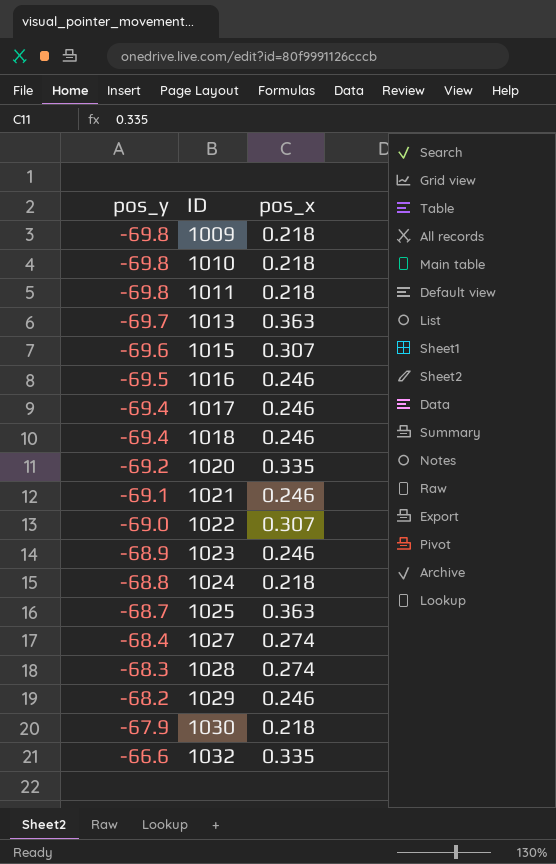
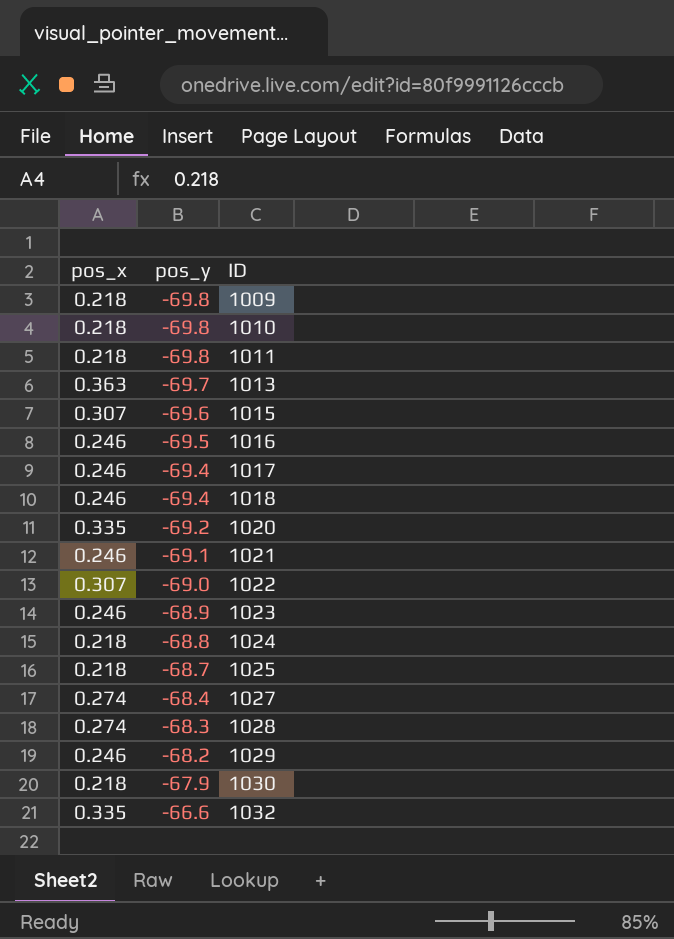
column pos_x | position: 3 -> 1
1025 | pos_x: 0.363 -> 0.218

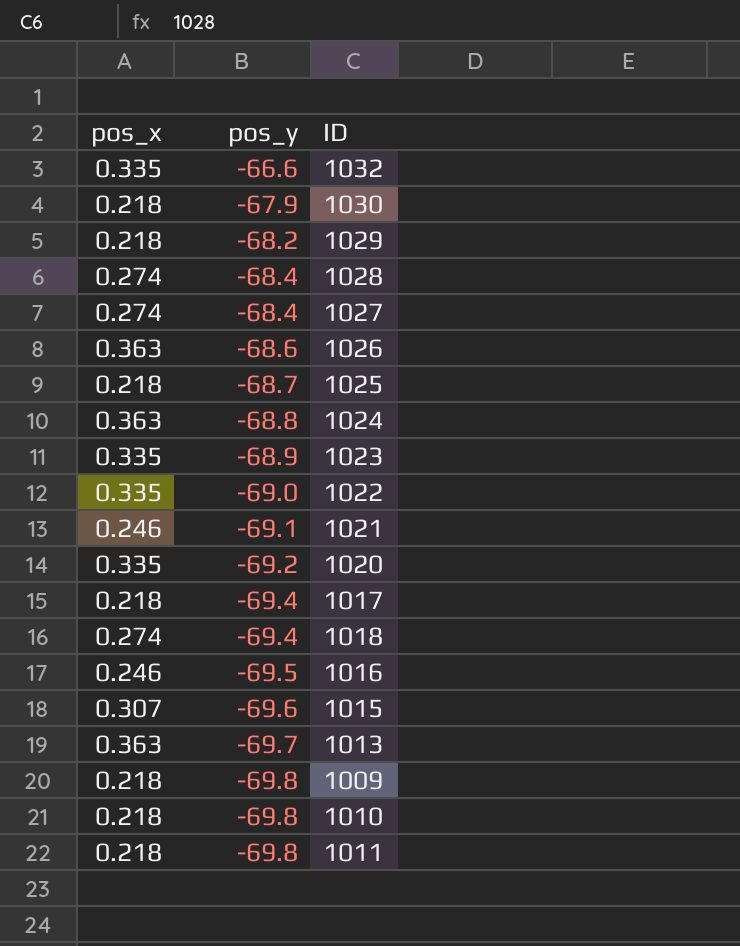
row order: pos_y ascending -> pos_y descending
1029 | pos_x: 0.246 -> 0.218
1028 | pos_y: -68.3 -> -68.4
row 1026: none -> 0.363 | -68.6
1024 | pos_x: 0.218 -> 0.363
1023 | pos_x: 0.246 -> 0.335
1022 | pos_x: 0.307 -> 0.335
1017 | pos_x: 0.246 -> 0.218
1018 | pos_x: 0.246 -> 0.274

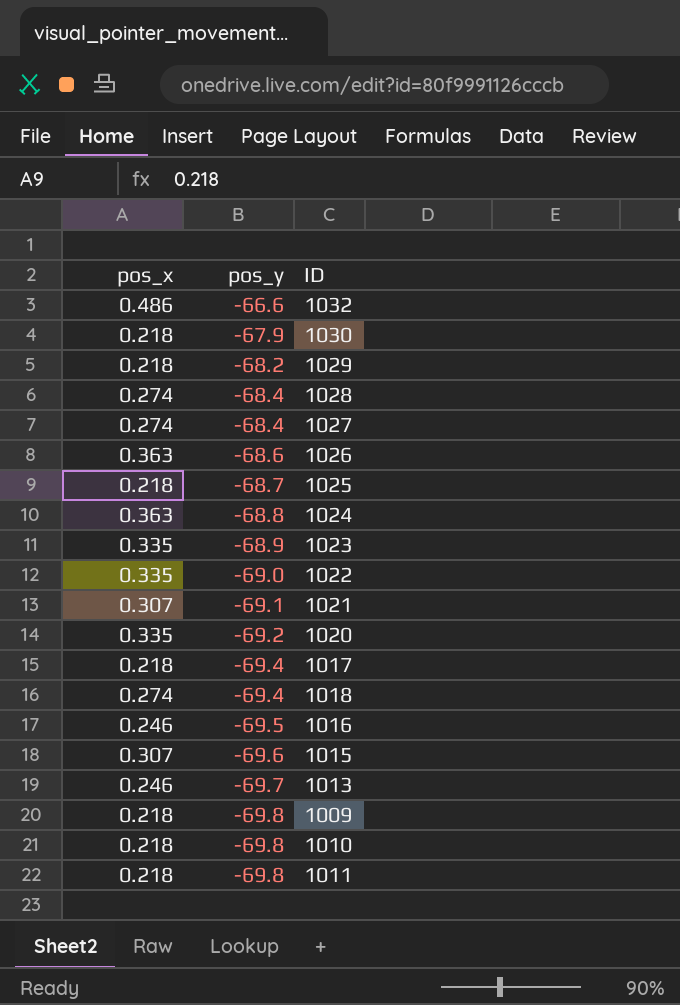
1032 | pos_x: 0.335 -> 0.486
1021 | pos_x: 0.246 -> 0.307
1013 | pos_x: 0.363 -> 0.246

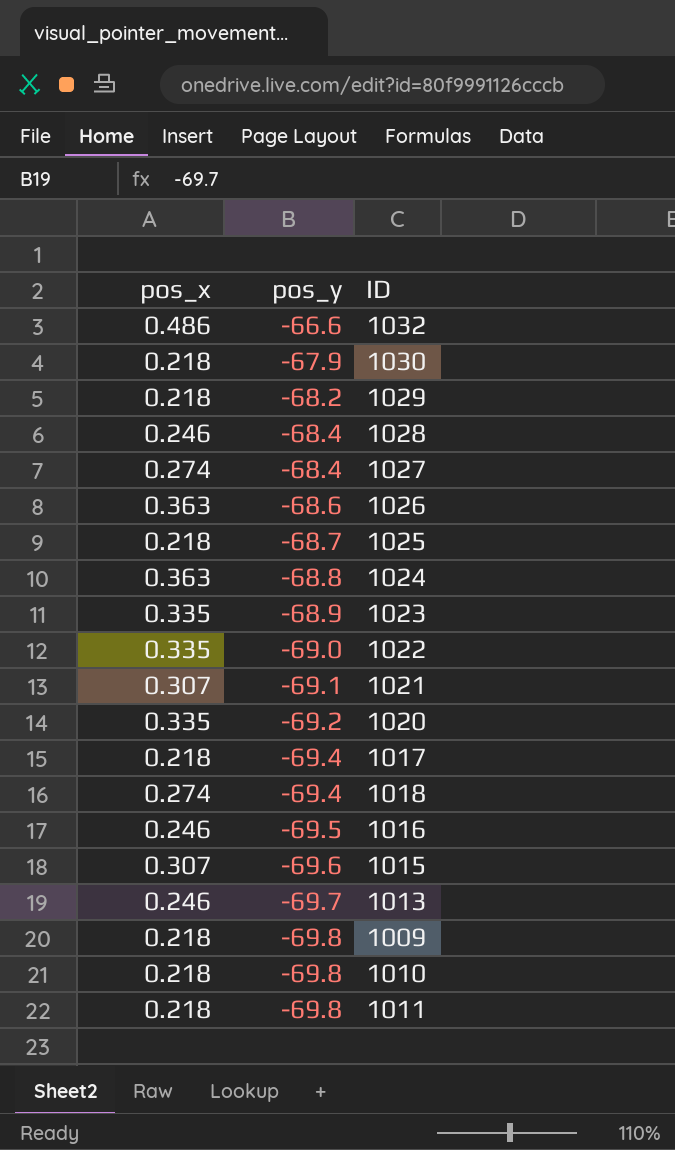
1028 | pos_x: 0.274 -> 0.246

